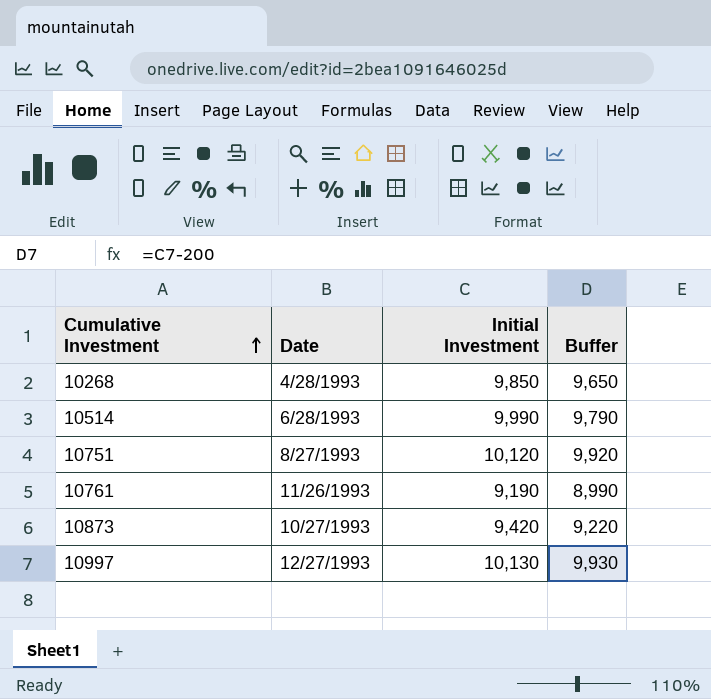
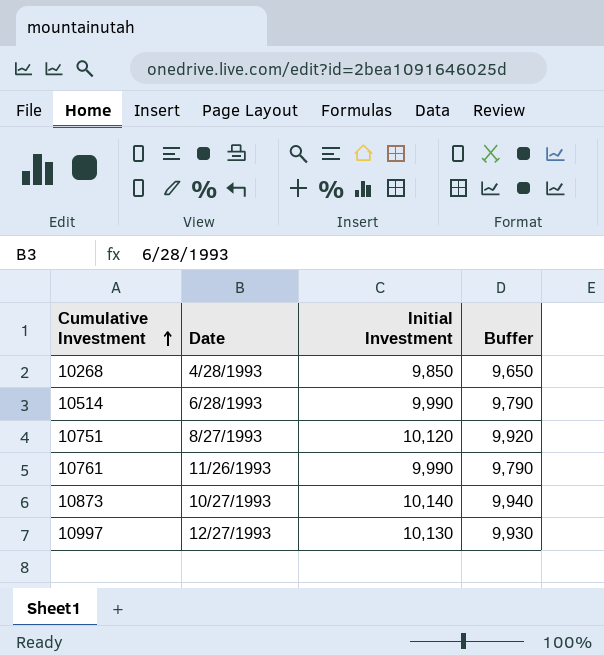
10761 | Initial Investment: 9,190 -> 9,990
10761 | Buffer: 8,990 -> 9,790
10873 | Initial Investment: 9,420 -> 10,140
10873 | Buffer: 9,220 -> 9,940

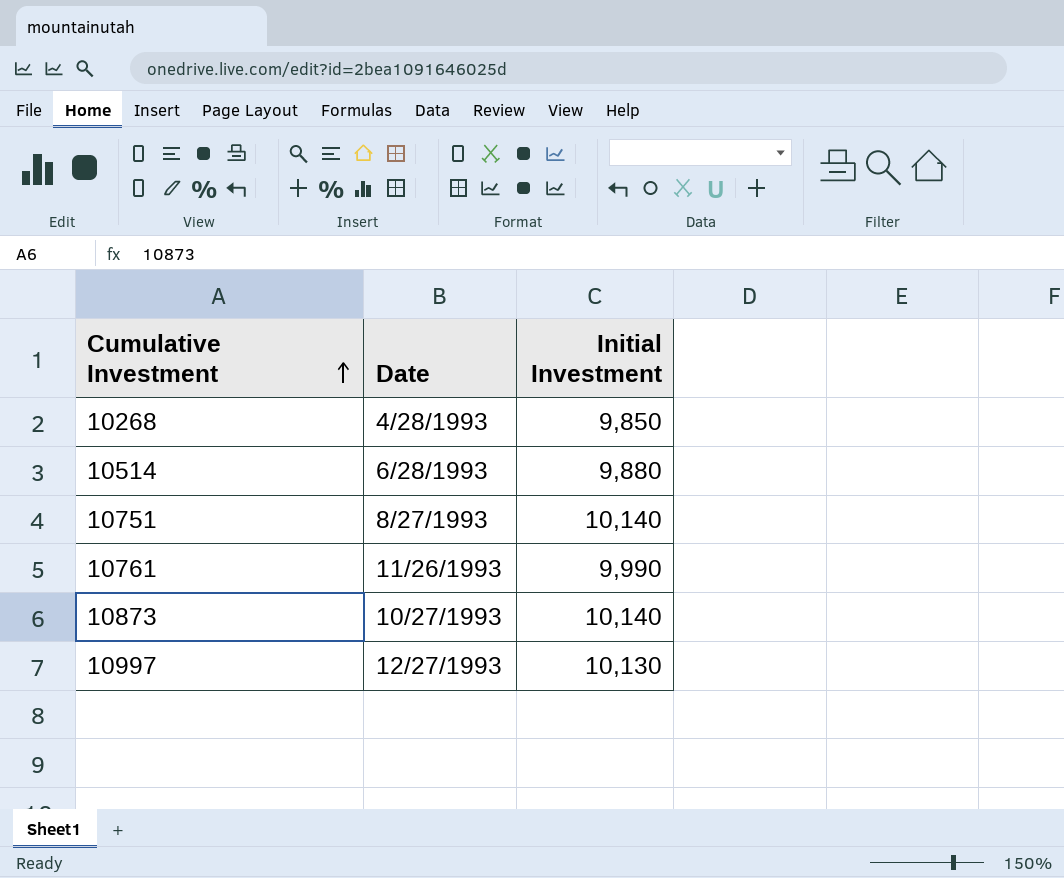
column Buffer | formula: [Initial Investment] - 200 -> none
10514 | Initial Investment: 9,990 -> 9,880
10751 | Initial Investment: 10,120 -> 10,140

